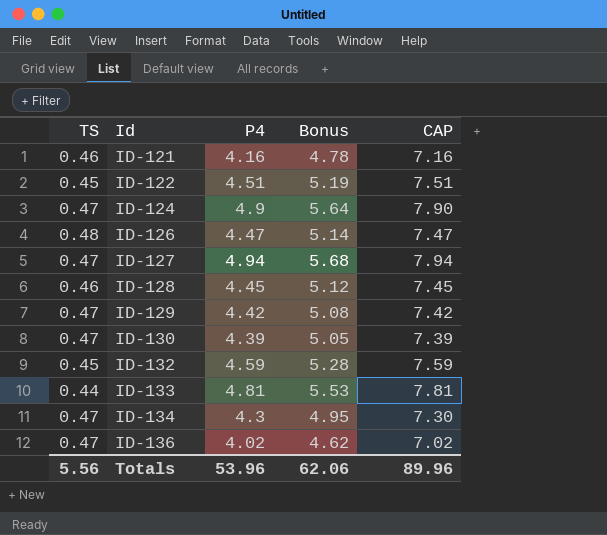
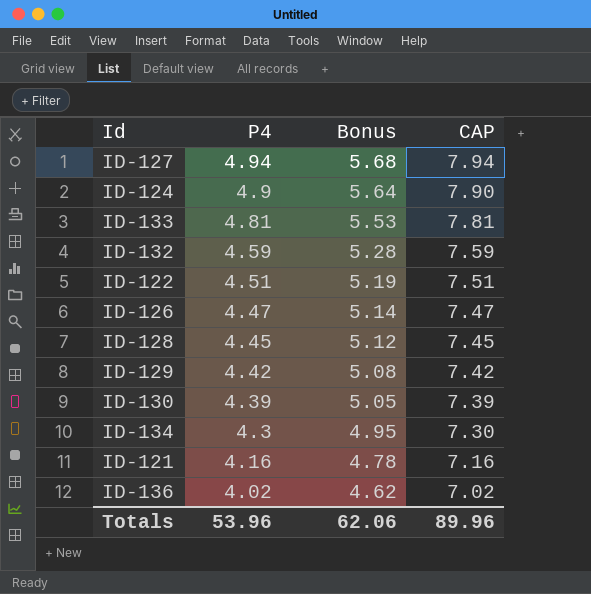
row order: Id ascending -> P4 descending
column TS | position: 1 -> none

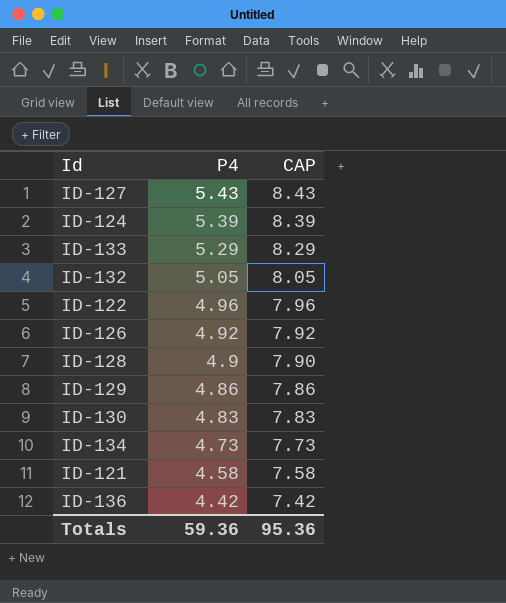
column Bonus | formula: [P4] * 1.15 -> none
ID-127 | P4: 4.94 -> 5.43
ID-127 | CAP: 7.94 -> 8.43
ID-124 | P4: 4.9 -> 5.39
ID-124 | CAP: 7.90 -> 8.39
ID-133 | P4: 4.81 -> 5.29
ID-133 | CAP: 7.81 -> 8.29
ID-132 | P4: 4.59 -> 5.05
ID-132 | CAP: 7.59 -> 8.05
ID-122 | P4: 4.51 -> 4.96
ID-122 | CAP: 7.51 -> 7.96
ID-126 | P4: 4.47 -> 4.92
ID-126 | CAP: 7.47 -> 7.92
ID-128 | P4: 4.45 -> 4.9
ID-128 | CAP: 7.45 -> 7.90
ID-129 | P4: 4.42 -> 4.86
ID-129 | CAP: 7.42 -> 7.86
ID-130 | P4: 4.39 -> 4.83
ID-130 | CAP: 7.39 -> 7.83
ID-134 | P4: 4.3 -> 4.73
ID-134 | CAP: 7.30 -> 7.73
ID-121 | P4: 4.16 -> 4.58
ID-121 | CAP: 7.16 -> 7.58
ID-136 | P4: 4.02 -> 4.42
ID-136 | CAP: 7.02 -> 7.42
Totals | P4: 53.96 -> 59.36
Totals | CAP: 89.96 -> 95.36

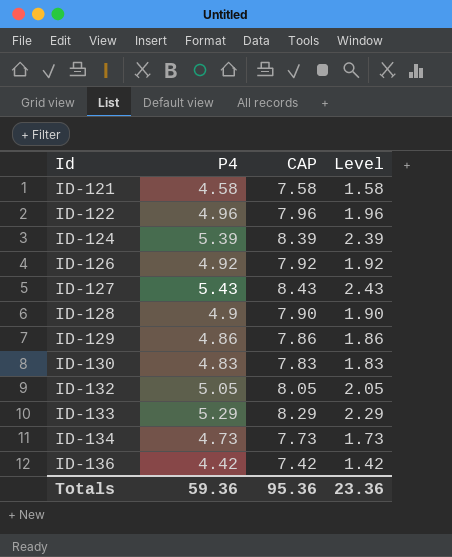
row order: P4 descending -> Id ascending
column Level | formula: none -> [P4] - 3

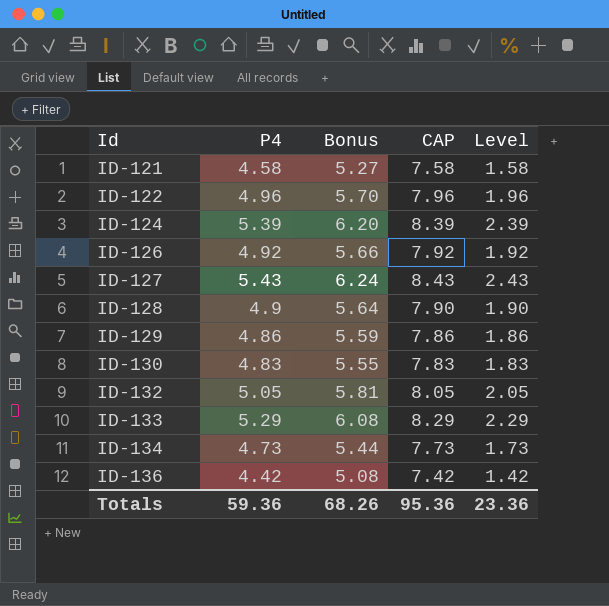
column Bonus | formula: none -> [P4] * 1.15

